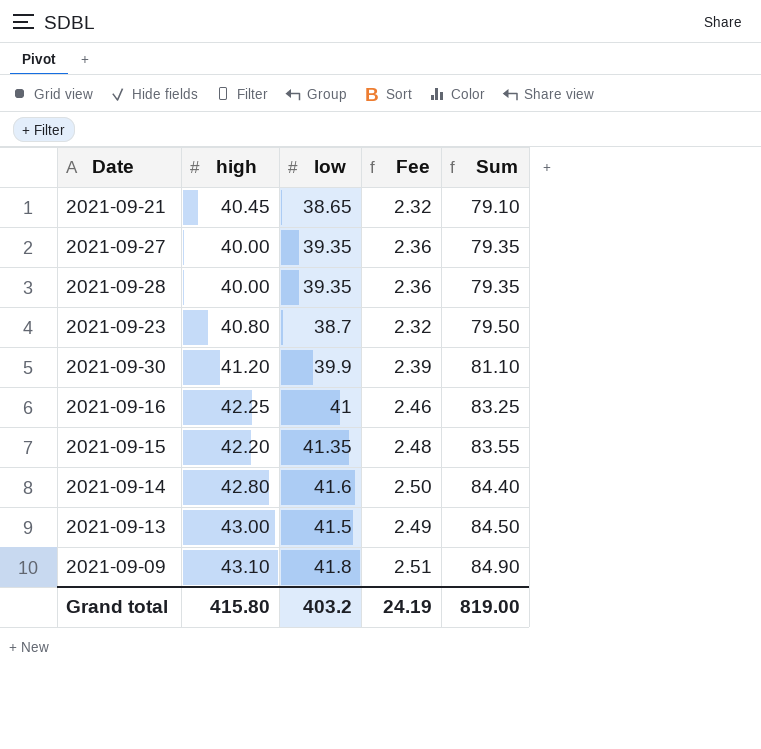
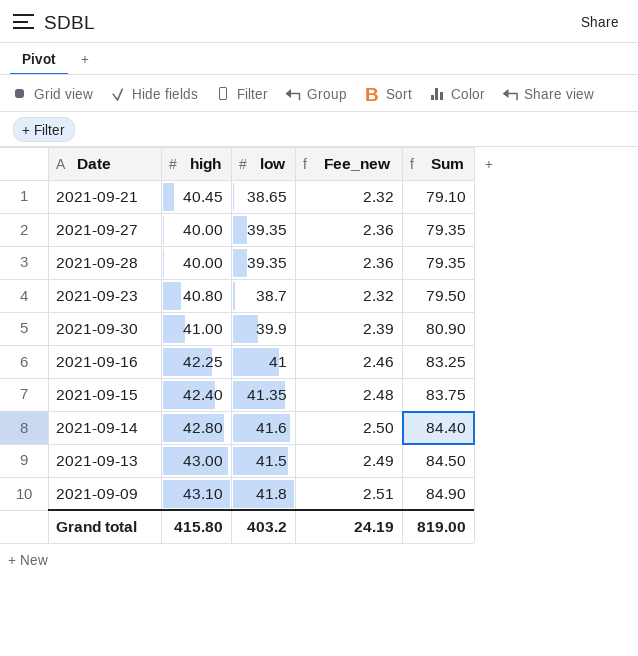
column name: Fee -> Fee_new
2021-09-30 | high: 41.20 -> 41.00
2021-09-30 | Sum: 81.10 -> 80.90
2021-09-15 | high: 42.20 -> 42.40
2021-09-15 | Sum: 83.55 -> 83.75

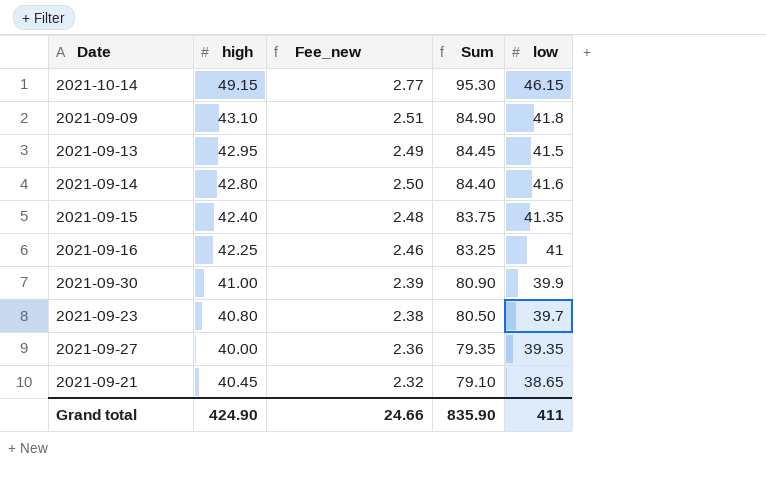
row order: Sum ascending -> Sum descending
column low | position: 3 -> 5
row 2021-09-28: 40.00 | 39.35 | 2.36 | 79.35 -> none
row 2021-10-14: none -> 49.15 | 2.77 | 95.30 | 46.15
2021-09-13 | high: 43.00 -> 42.95
2021-09-13 | Sum: 84.50 -> 84.45
2021-09-23 | Fee_new: 2.32 -> 2.38
2021-09-23 | Sum: 79.50 -> 80.50
2021-09-23 | low: 38.7 -> 39.7
Grand total | high: 415.80 -> 424.90
Grand total | Fee_new: 24.19 -> 24.66
Grand total | Sum: 819.00 -> 835.90
Grand total | low: 403.2 -> 411

